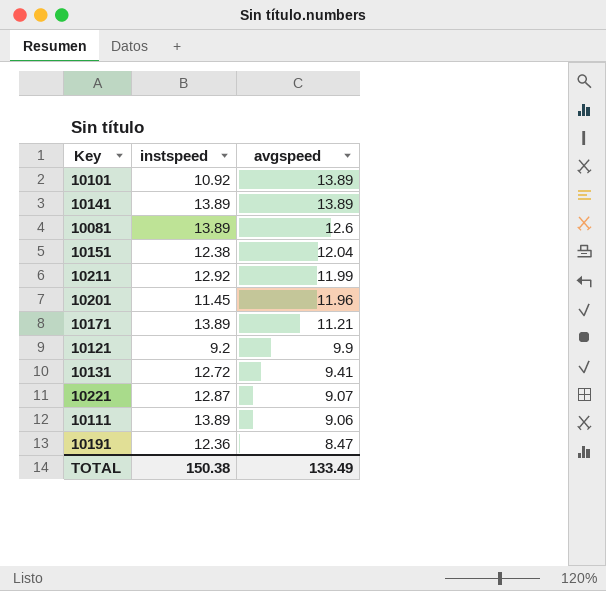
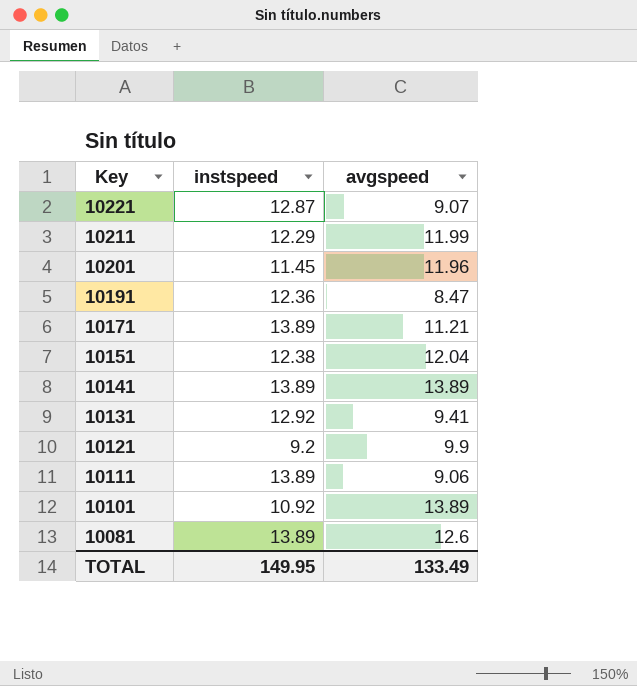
row order: avgspeed descending -> Key descending
10211 | instspeed: 12.92 -> 12.29
10131 | instspeed: 12.72 -> 12.92
TOTAL | instspeed: 150.38 -> 149.95

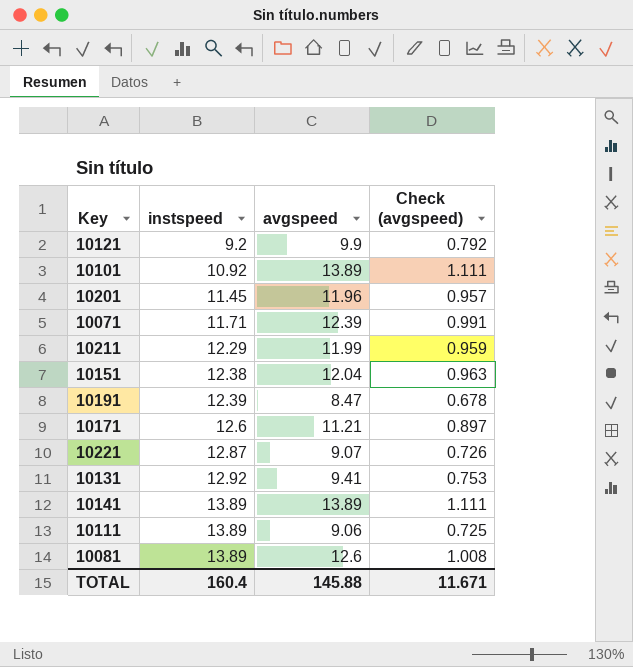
row order: Key descending -> instspeed ascending
column Check (avgspeed) | formula: none -> [avgspeed] * 0.08
row 10071: none -> 11.71 | 12.39 | 0.991
10191 | instspeed: 12.36 -> 12.39
10171 | instspeed: 13.89 -> 12.6
TOTAL | instspeed: 149.95 -> 160.4
TOTAL | avgspeed: 133.49 -> 145.88

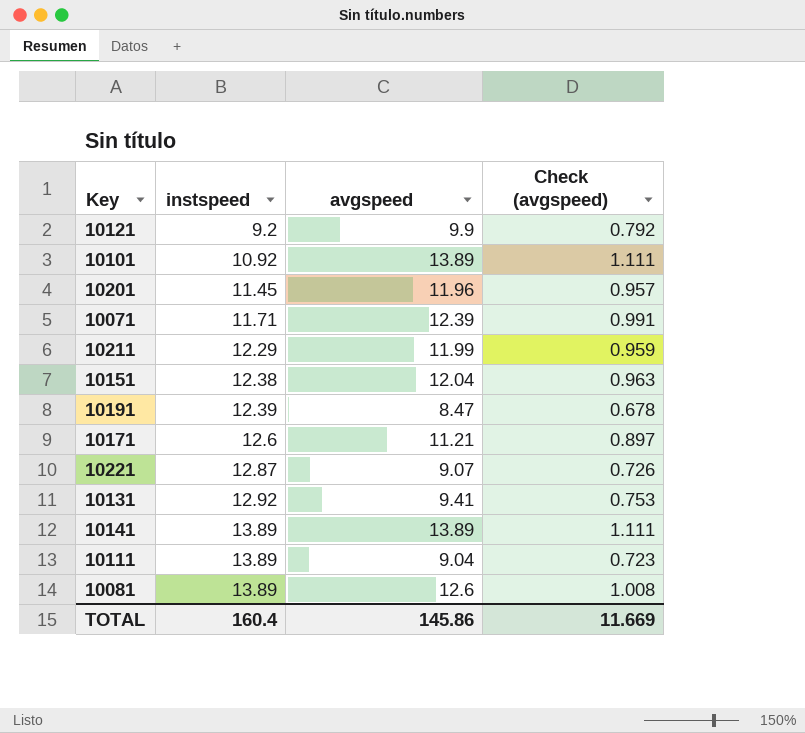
10111 | avgspeed: 9.06 -> 9.04
10111 | Check (avgspeed): 0.725 -> 0.723
TOTAL | avgspeed: 145.88 -> 145.86
TOTAL | Check (avgspeed): 11.671 -> 11.669

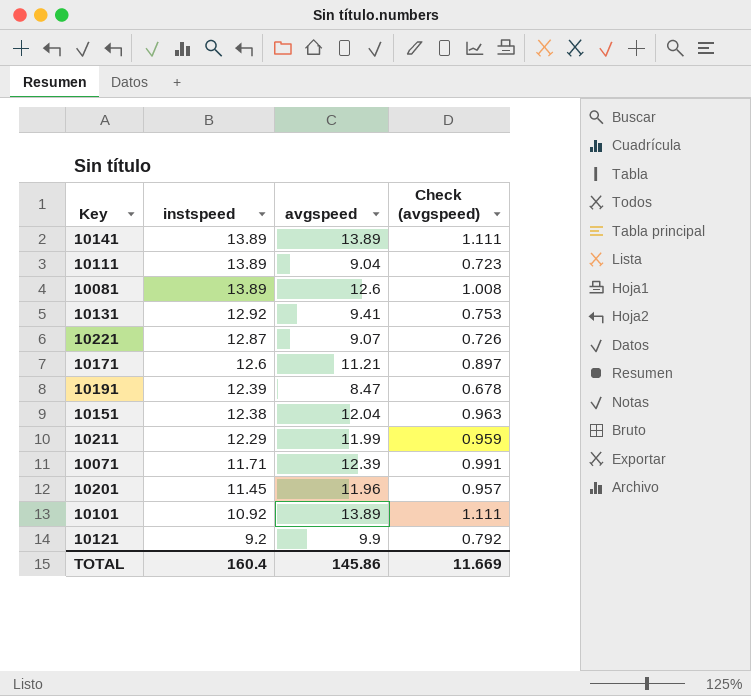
row order: instspeed ascending -> instspeed descending

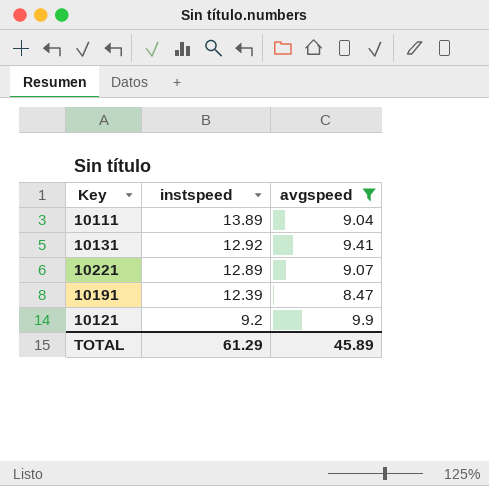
filter: none -> avgspeed <= 9.9
column Check (avgspeed) | formula: [avgspeed] * 0.08 -> none
10221 | instspeed: 12.87 -> 12.89
TOTAL | instspeed: 160.4 -> 61.29
TOTAL | avgspeed: 145.86 -> 45.89

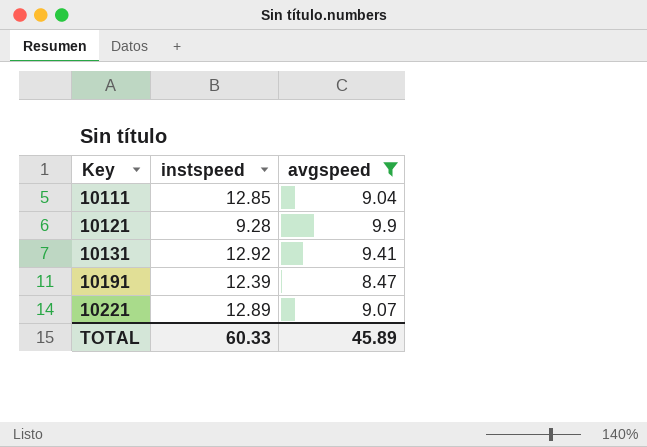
row order: instspeed descending -> Key ascending
10111 | instspeed: 13.89 -> 12.85
10121 | instspeed: 9.2 -> 9.28
TOTAL | instspeed: 61.29 -> 60.33

